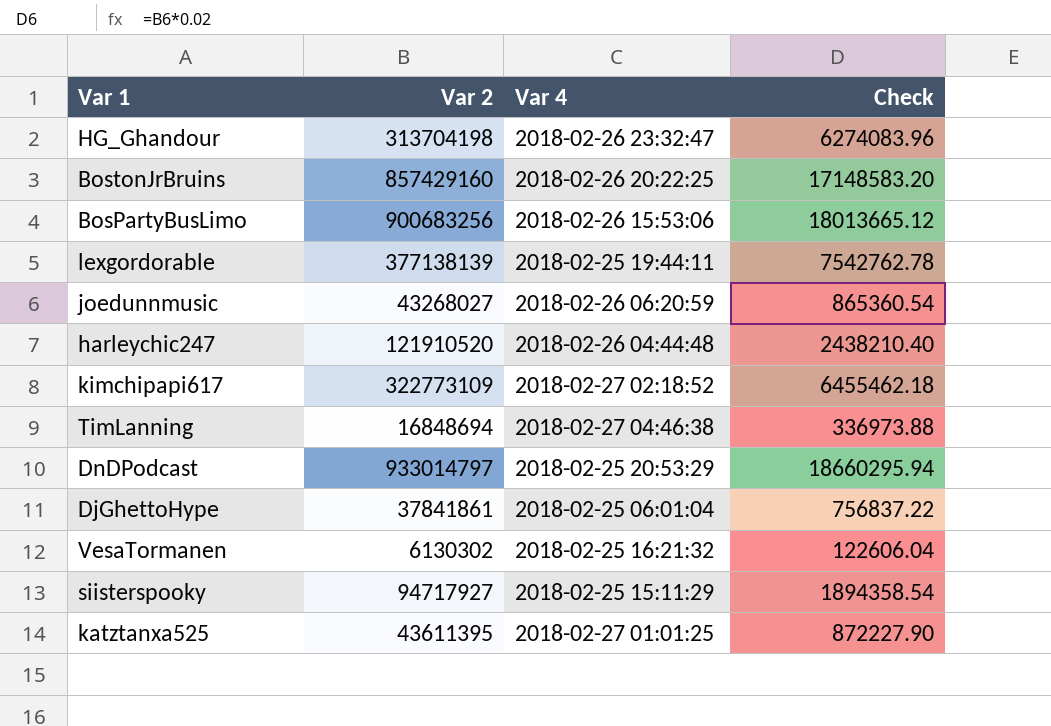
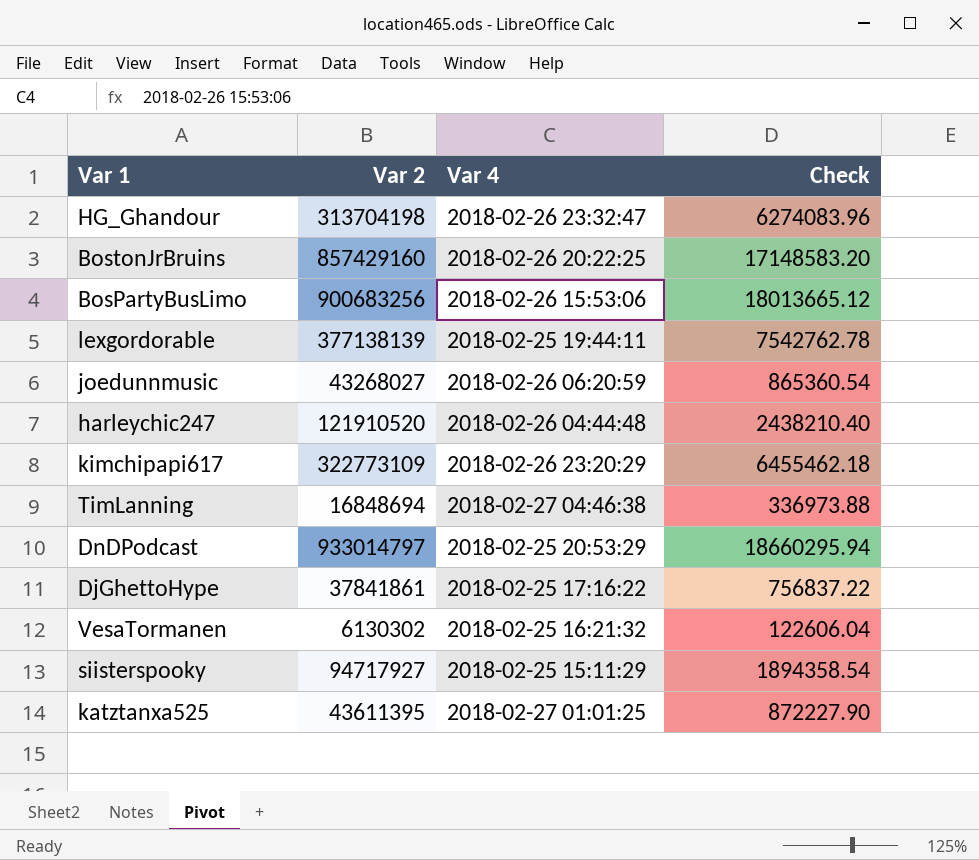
kimchipapi617 | Var 4: 2018-02-27 02:18:52 -> 2018-02-26 23:20:29
DjGhettoHype | Var 4: 2018-02-25 06:01:04 -> 2018-02-25 17:16:22

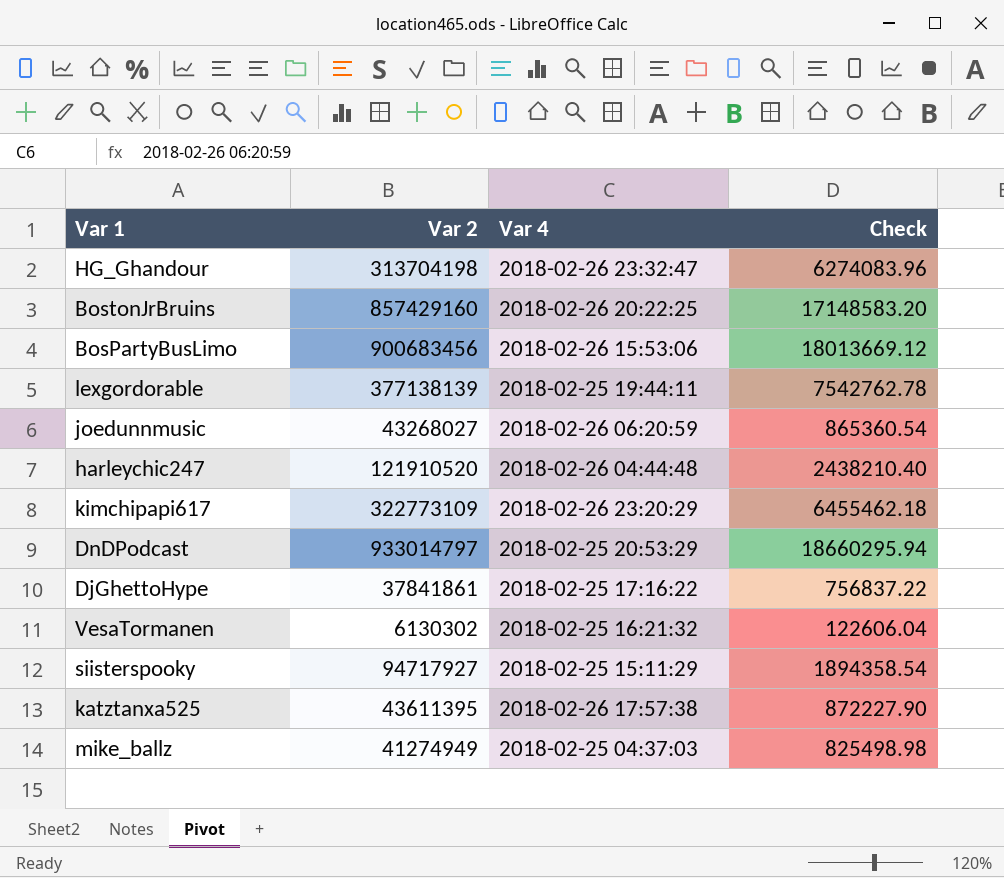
row TimLanning: 16848694 | 2018-02-27 04:46:38 | 336973.88 -> none
BosPartyBusLimo | Var 2: 900683256 -> 900683456
BosPartyBusLimo | Check: 18013665.12 -> 18013669.12
katztanxa525 | Var 4: 2018-02-27 01:01:25 -> 2018-02-26 17:57:38
row mike_ballz: none -> 41274949 | 2018-02-25 04:37:03 | 825498.98

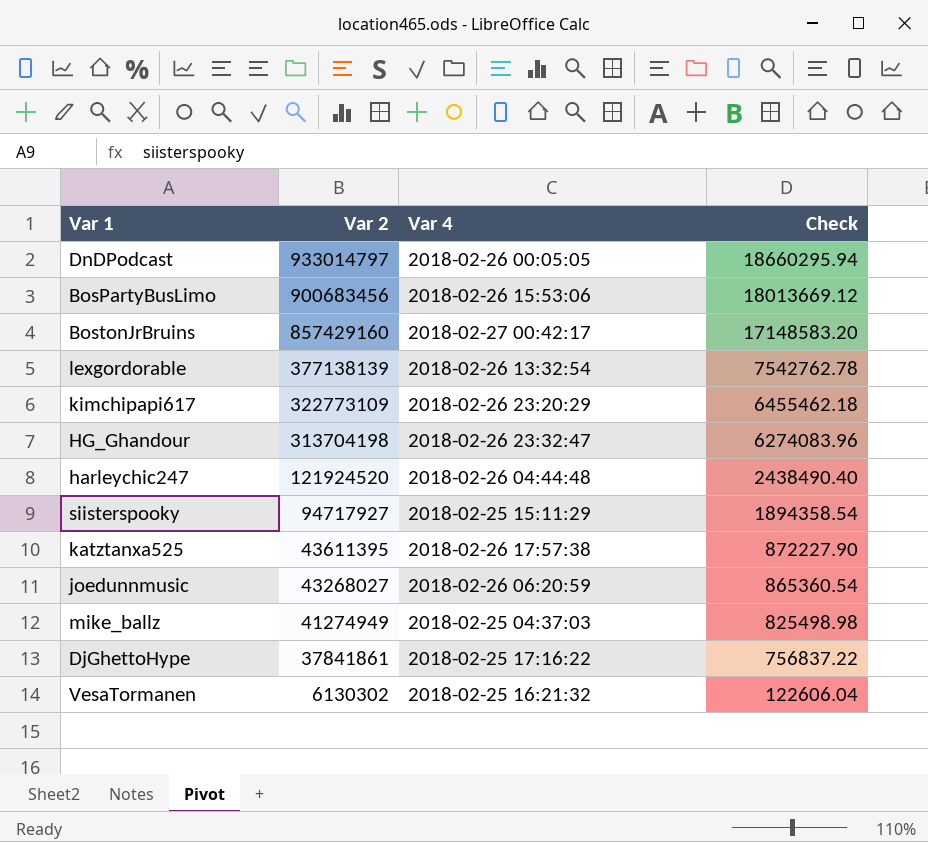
row order: none -> Var 2 descending
DnDPodcast | Var 4: 2018-02-25 20:53:29 -> 2018-02-26 00:05:05
BostonJrBruins | Var 4: 2018-02-26 20:22:25 -> 2018-02-27 00:42:17
lexgordorable | Var 4: 2018-02-25 19:44:11 -> 2018-02-26 13:32:54
harleychic247 | Var 2: 121910520 -> 121924520
harleychic247 | Check: 2438210.40 -> 2438490.40

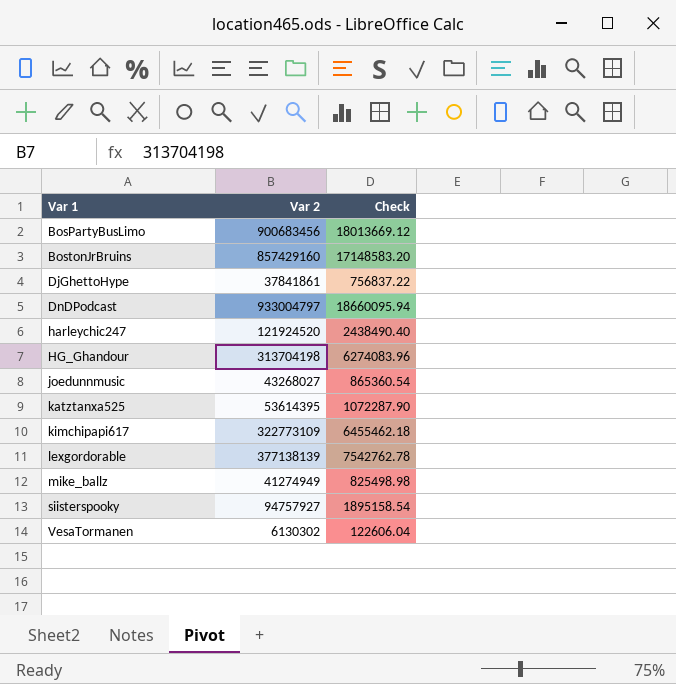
row order: Var 2 descending -> Var 1 ascending
column Var 4 | position: 3 -> none
DnDPodcast | Var 2: 933014797 -> 933004797
DnDPodcast | Check: 18660295.94 -> 18660095.94
katztanxa525 | Var 2: 43611395 -> 53614395
katztanxa525 | Check: 872227.90 -> 1072287.90
siisterspooky | Var 2: 94717927 -> 94757927
siisterspooky | Check: 1894358.54 -> 1895158.54

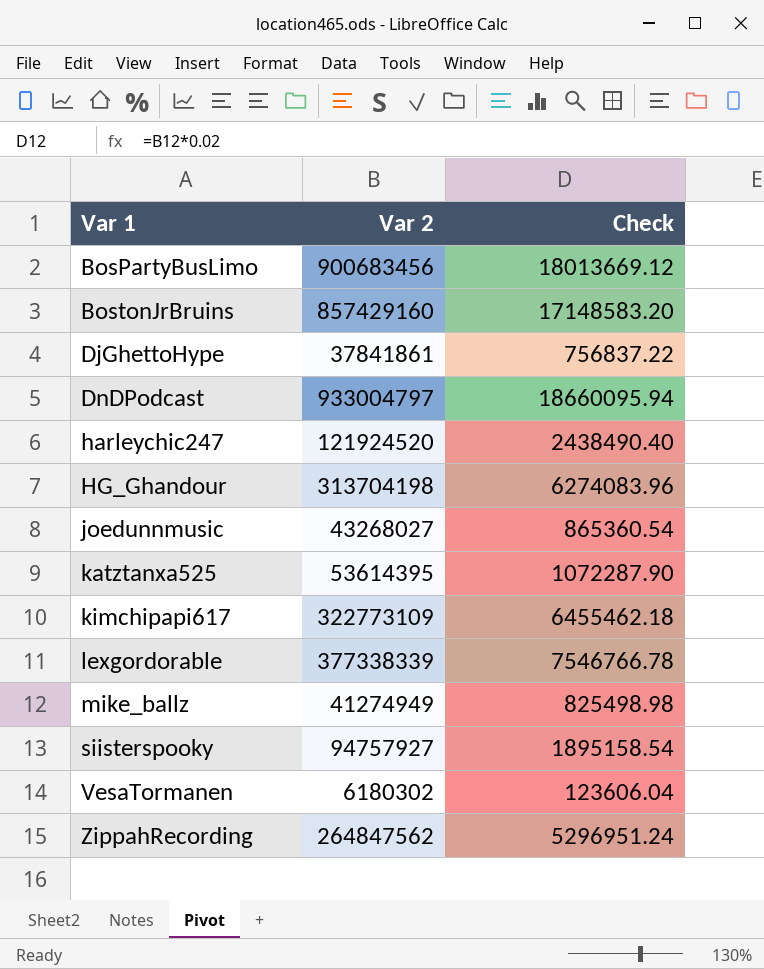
lexgordorable | Var 2: 377138139 -> 377338339
lexgordorable | Check: 7542762.78 -> 7546766.78
VesaTormanen | Var 2: 6130302 -> 6180302
VesaTormanen | Check: 122606.04 -> 123606.04
row ZippahRecording: none -> 264847562 | 5296951.24

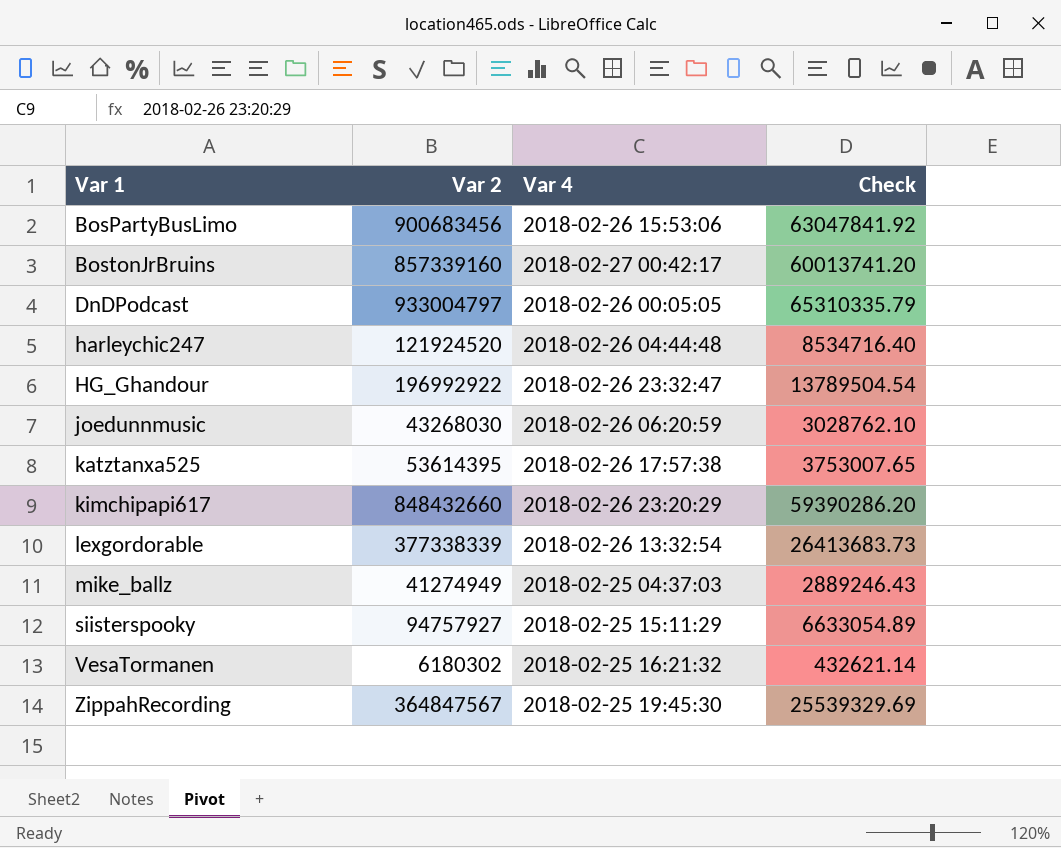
column Var 4 | position: none -> 3
column Check | formula: [Var 2] * 0.02 -> [Var 2] * 0.07
row DjGhettoHype: 37841861 | 756837.22 -> none
BostonJrBruins | Var 2: 857429160 -> 857339160
HG_Ghandour | Var 2: 313704198 -> 196992922
joedunnmusic | Var 2: 43268027 -> 43268030
kimchipapi617 | Var 2: 322773109 -> 848432660
ZippahRecording | Var 2: 264847562 -> 364847567

